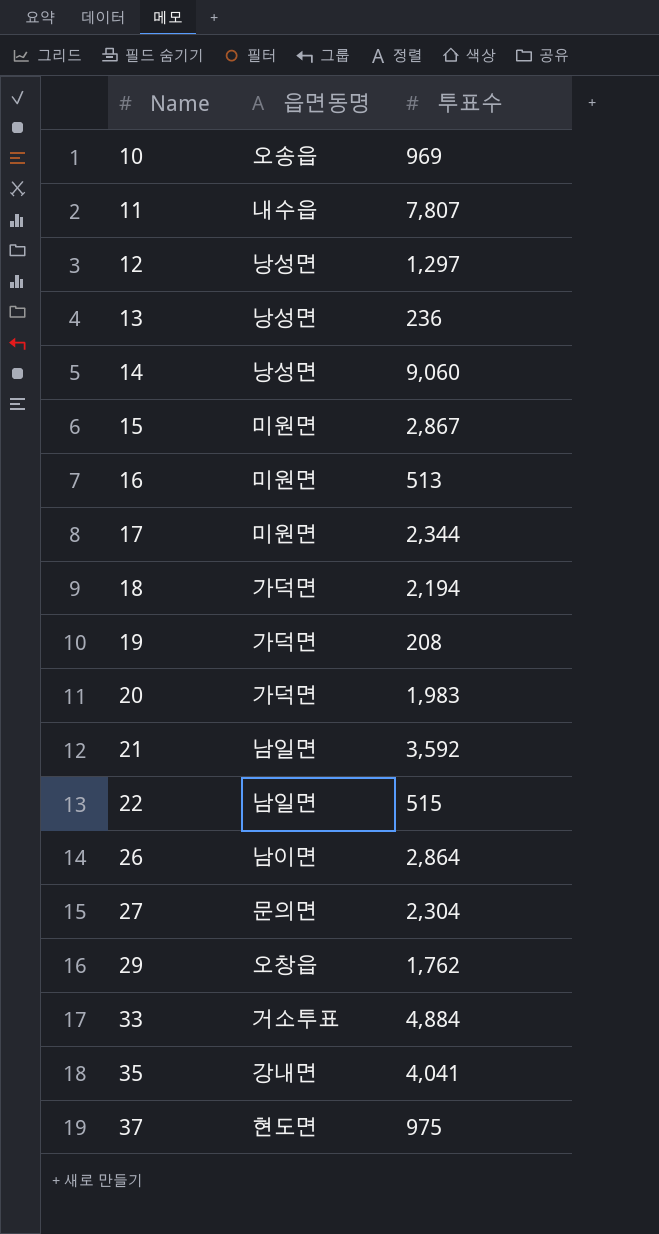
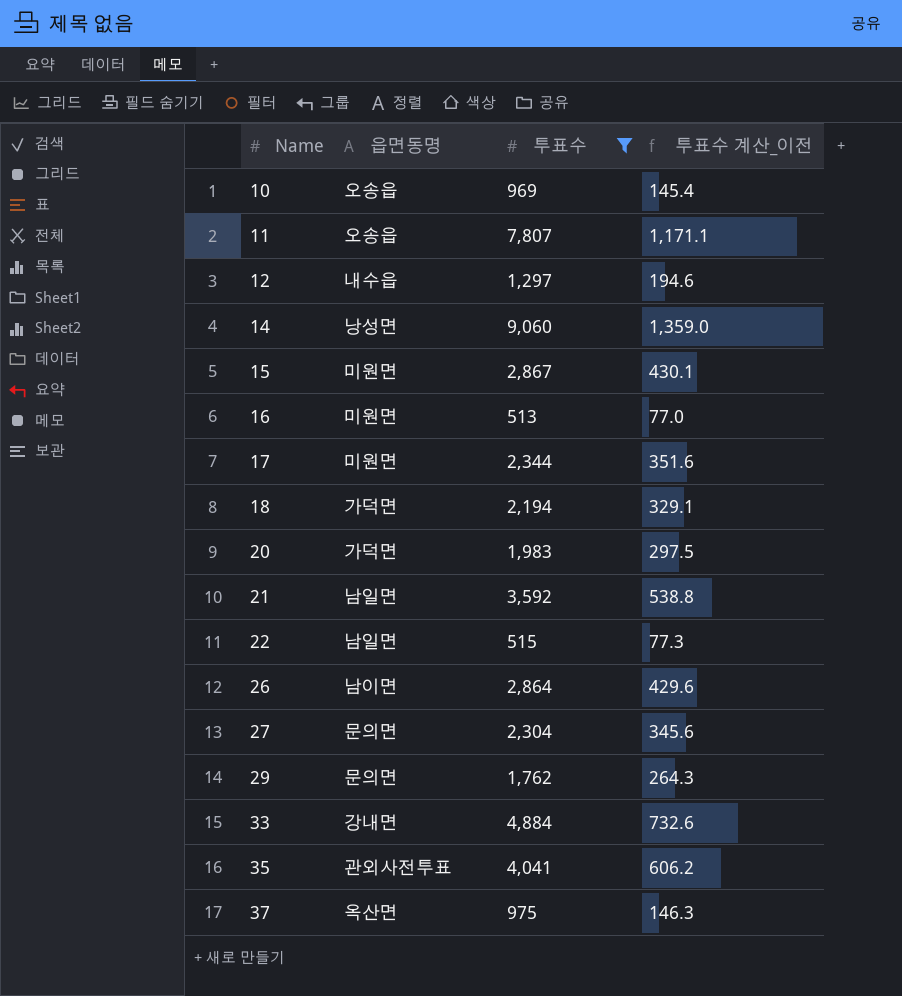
filter: none -> 투표수 >= 513
column 투표수 계산_이전 | formula: none -> [투표수] * 0.15
11 | 읍면동명: 내수읍 -> 오송읍
12 | 읍면동명: 낭성면 -> 내수읍
29 | 읍면동명: 오창읍 -> 문의면
33 | 읍면동명: 거소투표 -> 강내면
35 | 읍면동명: 강내면 -> 관외사전투표
37 | 읍면동명: 현도면 -> 옥산면

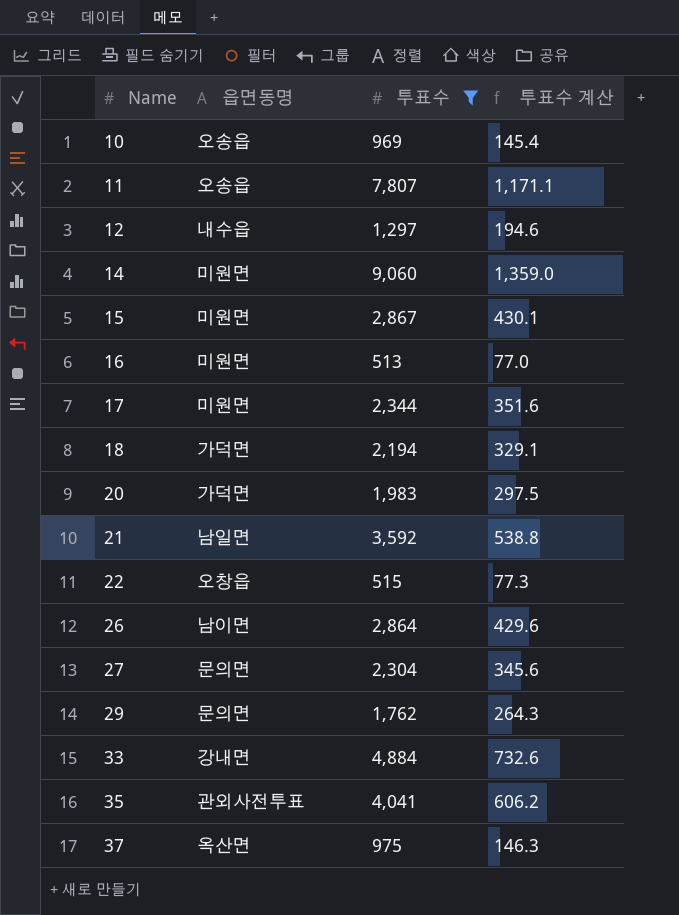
column name: 투표수 계산_이전 -> 투표수 계산
14 | 읍면동명: 낭성면 -> 미원면
22 | 읍면동명: 남일면 -> 오창읍

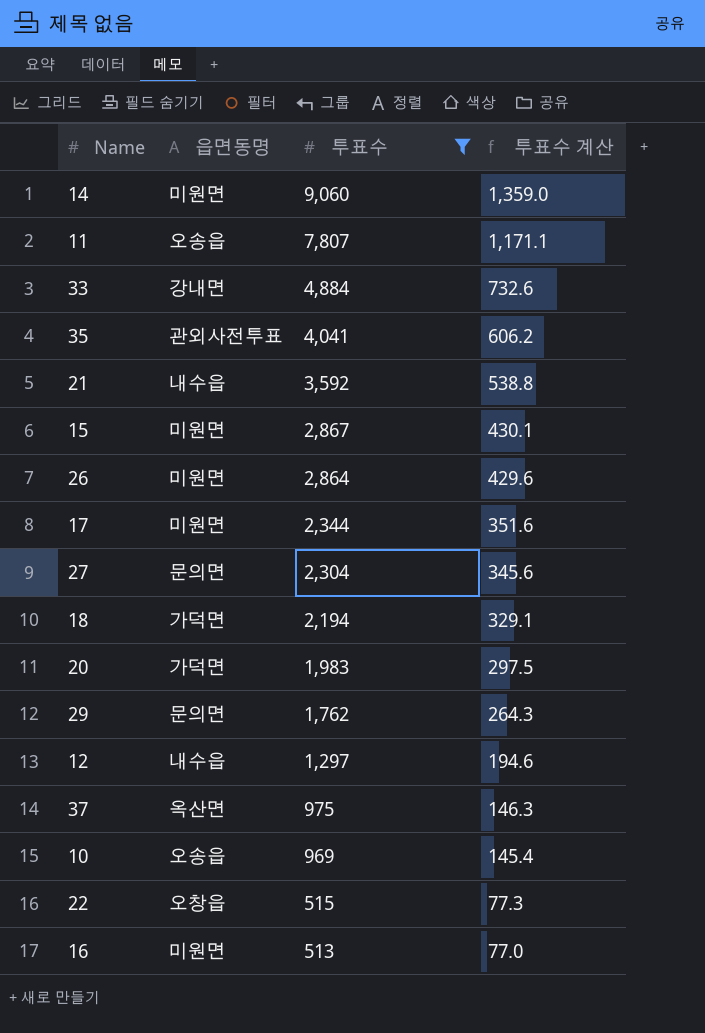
row order: Name ascending -> 투표수 descending
21 | 읍면동명: 남일면 -> 내수읍
26 | 읍면동명: 남이면 -> 미원면

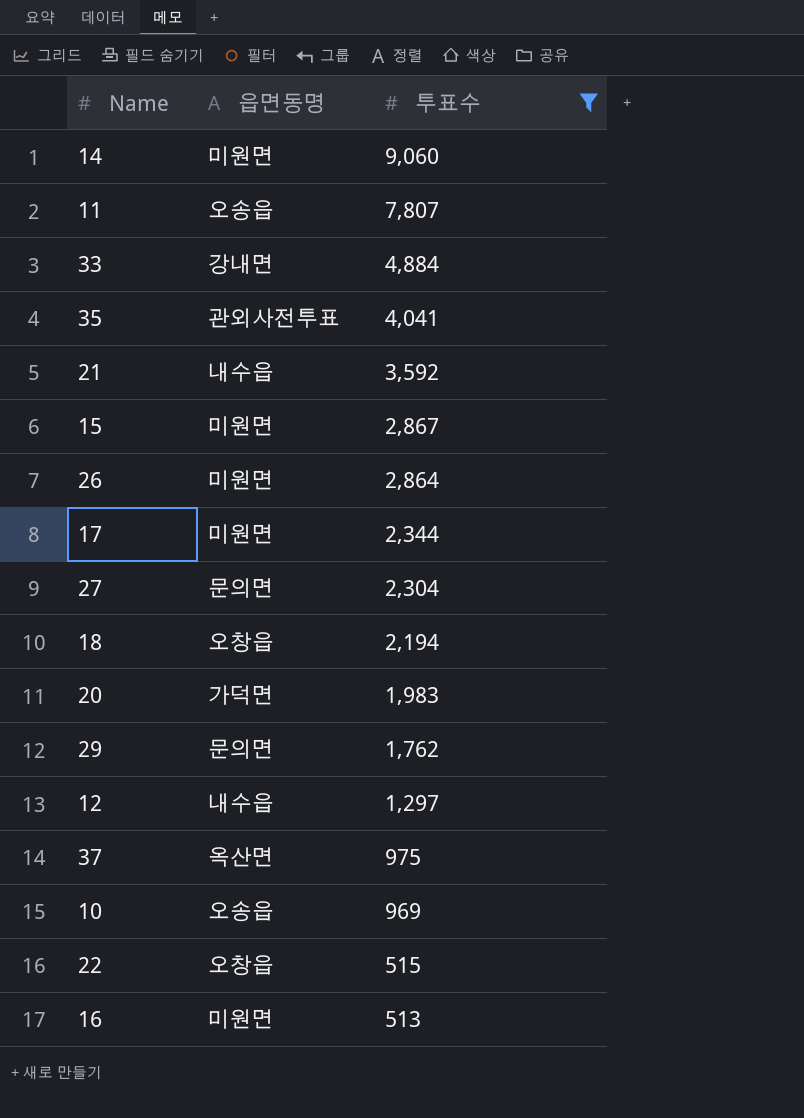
column 투표수 계산 | formula: [투표수] * 0.15 -> none
18 | 읍면동명: 가덕면 -> 오창읍

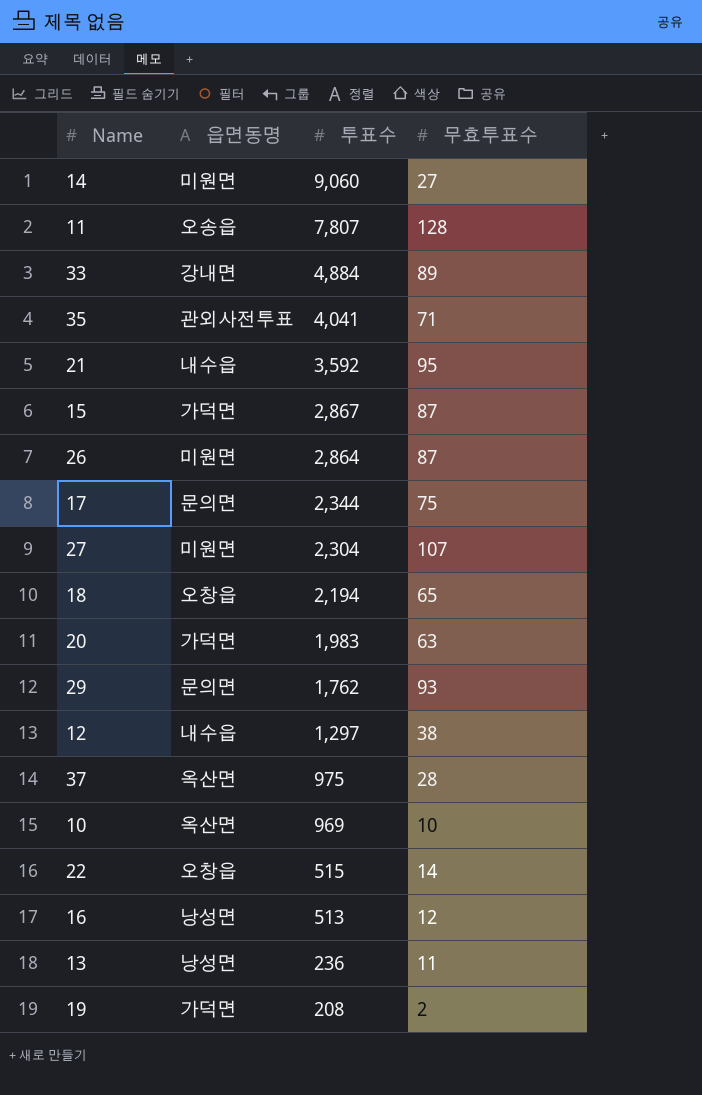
filter: 투표수 >= 513 -> none
column 무효투표수 | position: none -> 4
15 | 읍면동명: 미원면 -> 가덕면
17 | 읍면동명: 미원면 -> 문의면
27 | 읍면동명: 문의면 -> 미원면
10 | 읍면동명: 오송읍 -> 옥산면
16 | 읍면동명: 미원면 -> 낭성면

